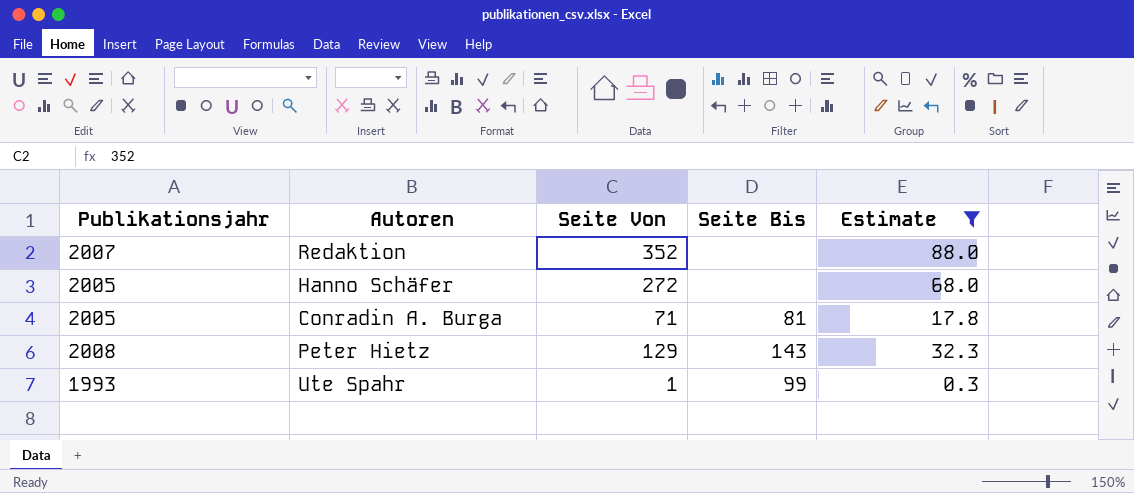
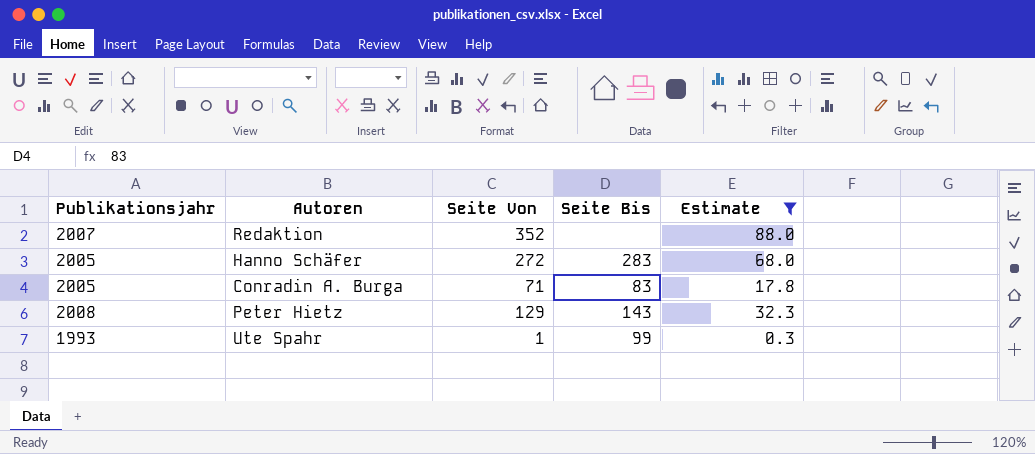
Hanno Schäfer | Seite Bis: none -> 283
Conradin A. Burga | Seite Bis: 81 -> 83

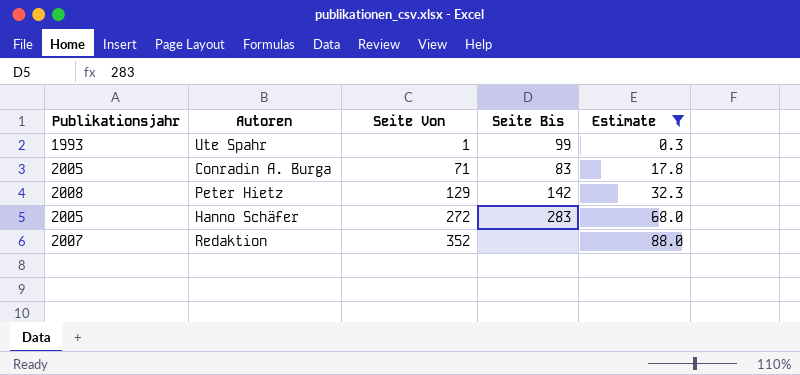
row order: none -> Seite Von ascending
Peter Hietz | Seite Bis: 143 -> 142

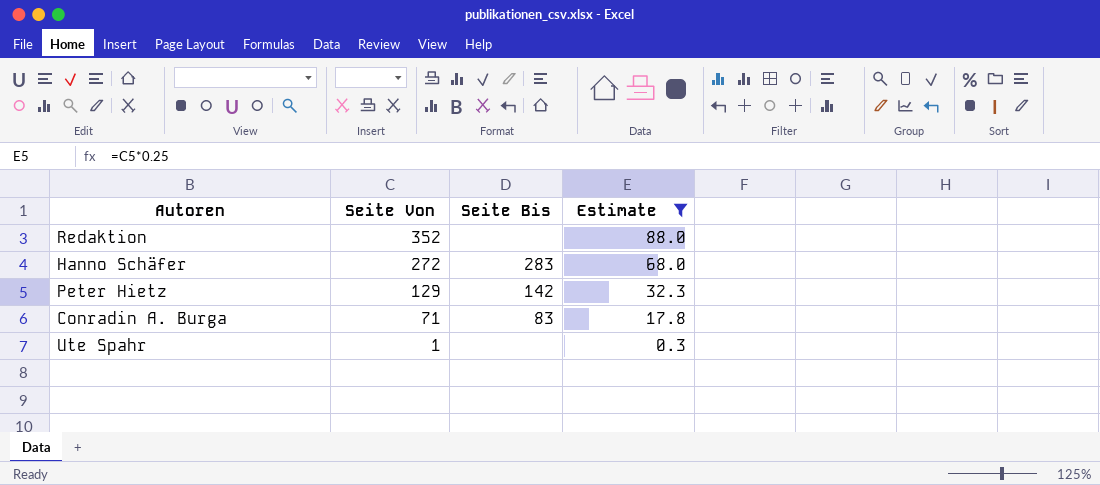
row order: Seite Von ascending -> Seite Von descending
column Publikationsjahr | position: 1 -> none
Ute Spahr | Seite Bis: 99 -> none

